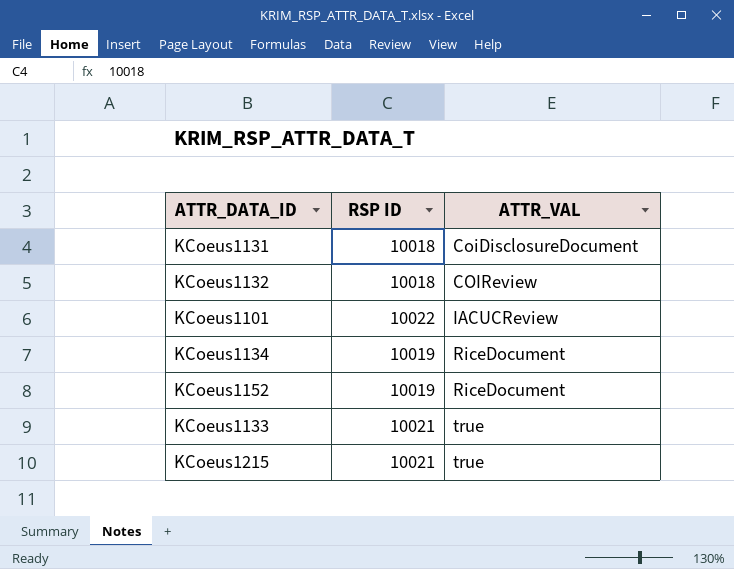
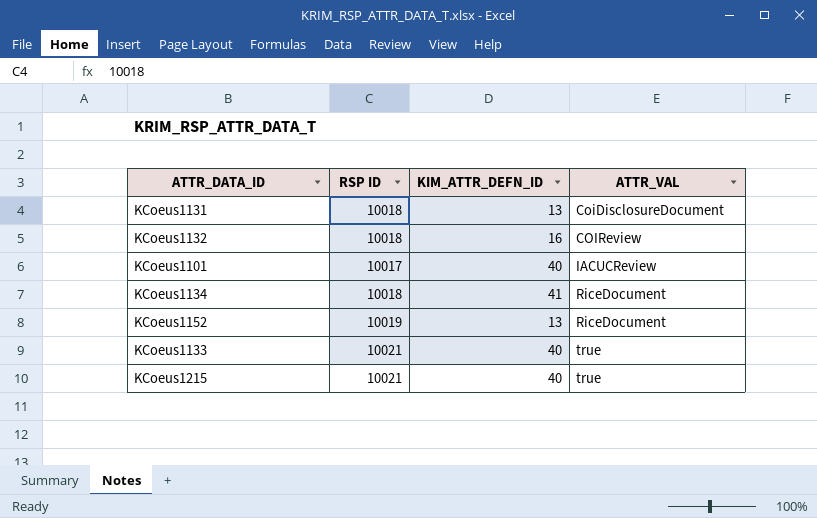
column KIM_ATTR_DEFN_ID | position: none -> 3
KCoeus1101 | RSP ID: 10022 -> 10017
KCoeus1134 | RSP ID: 10019 -> 10018

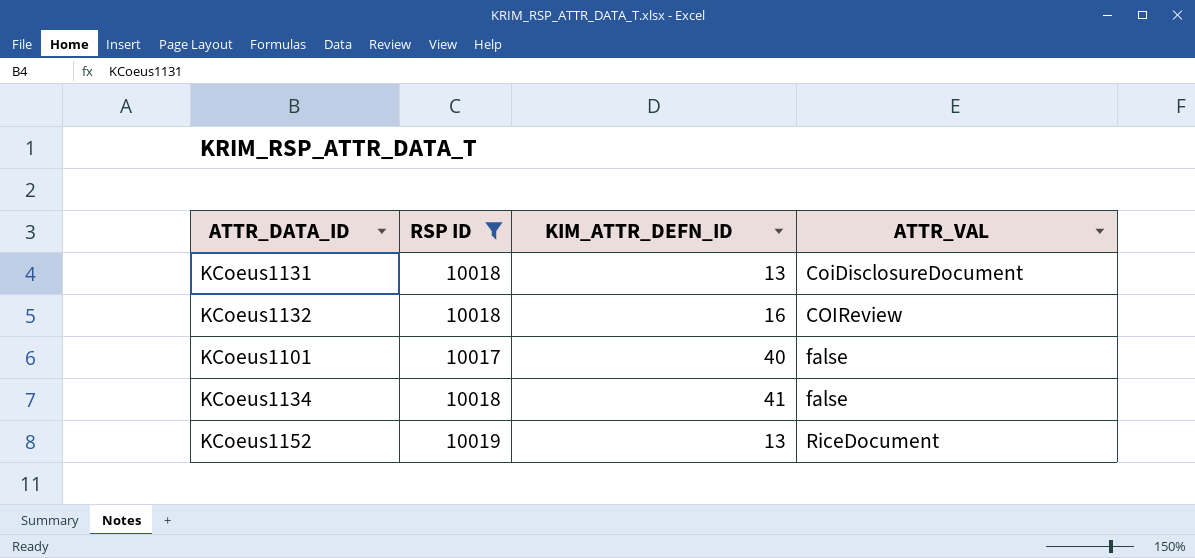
filter: none -> RSP ID != 10021
KCoeus1101 | ATTR_VAL: IACUCReview -> false
KCoeus1134 | ATTR_VAL: RiceDocument -> false

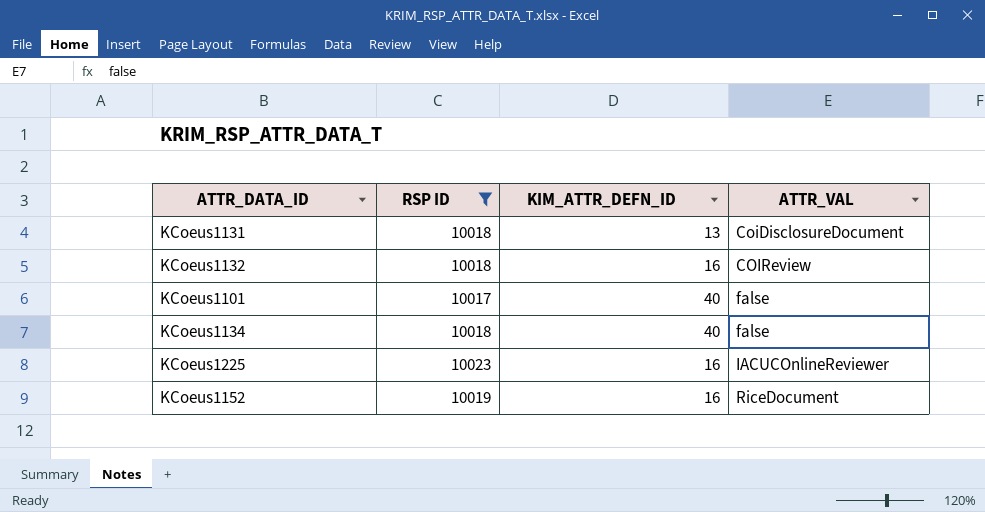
KCoeus1134 | KIM_ATTR_DEFN_ID: 41 -> 40
row KCoeus1225: none -> 10023 | 16 | IACUCOnlineReviewer
KCoeus1152 | KIM_ATTR_DEFN_ID: 13 -> 16

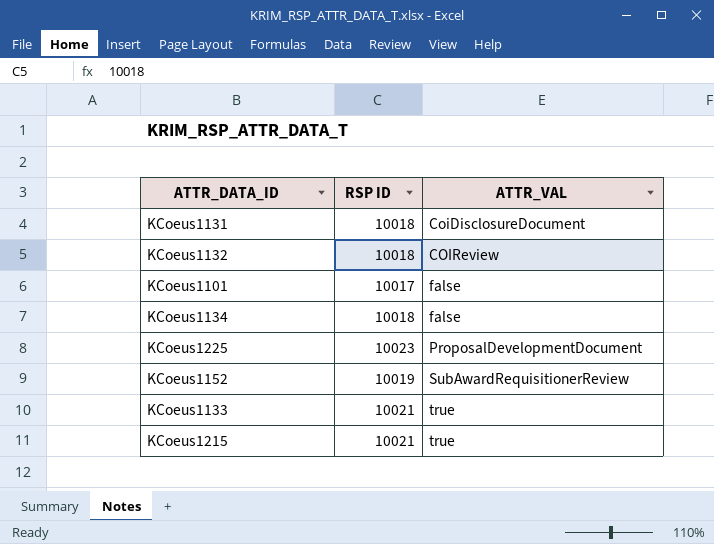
filter: RSP ID != 10021 -> none
column KIM_ATTR_DEFN_ID | position: 3 -> none
KCoeus1225 | ATTR_VAL: IACUCOnlineReviewer -> ProposalDevelopmentDocument
KCoeus1152 | ATTR_VAL: RiceDocument -> SubAwardRequisitionerReview

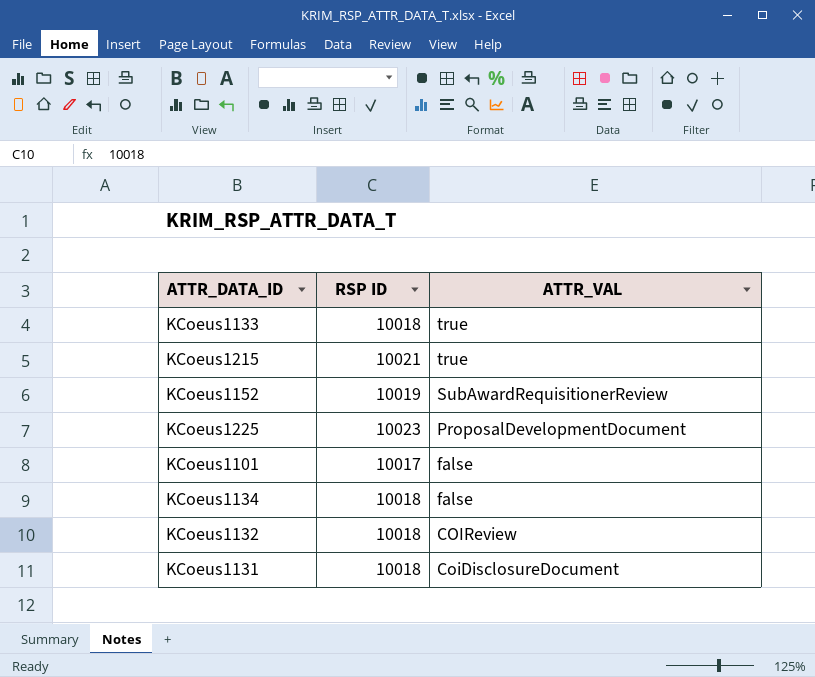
row order: ATTR_VAL ascending -> ATTR_VAL descending
KCoeus1133 | RSP ID: 10021 -> 10018

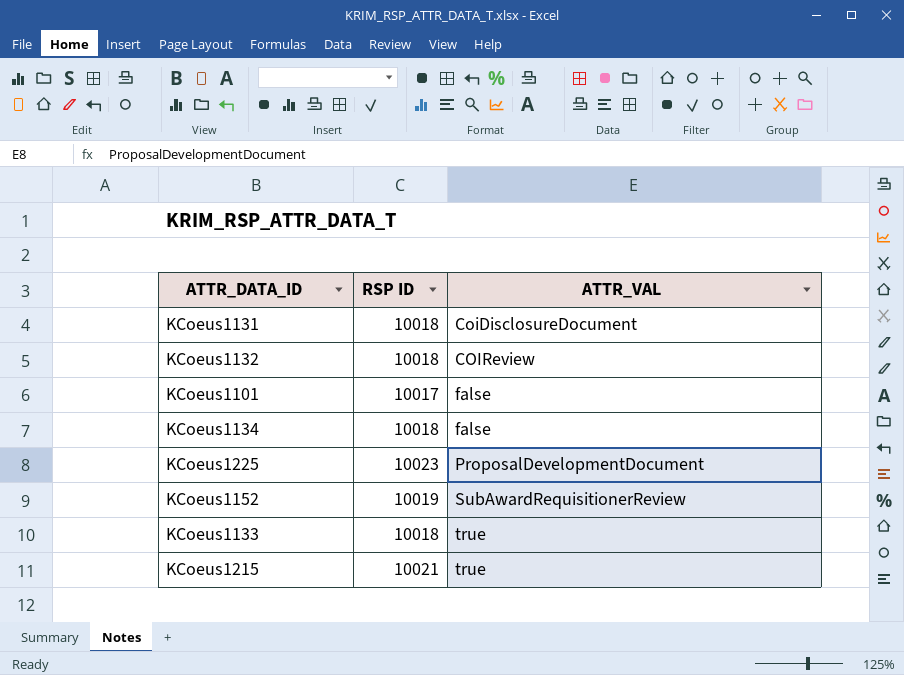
row order: ATTR_VAL descending -> ATTR_VAL ascending

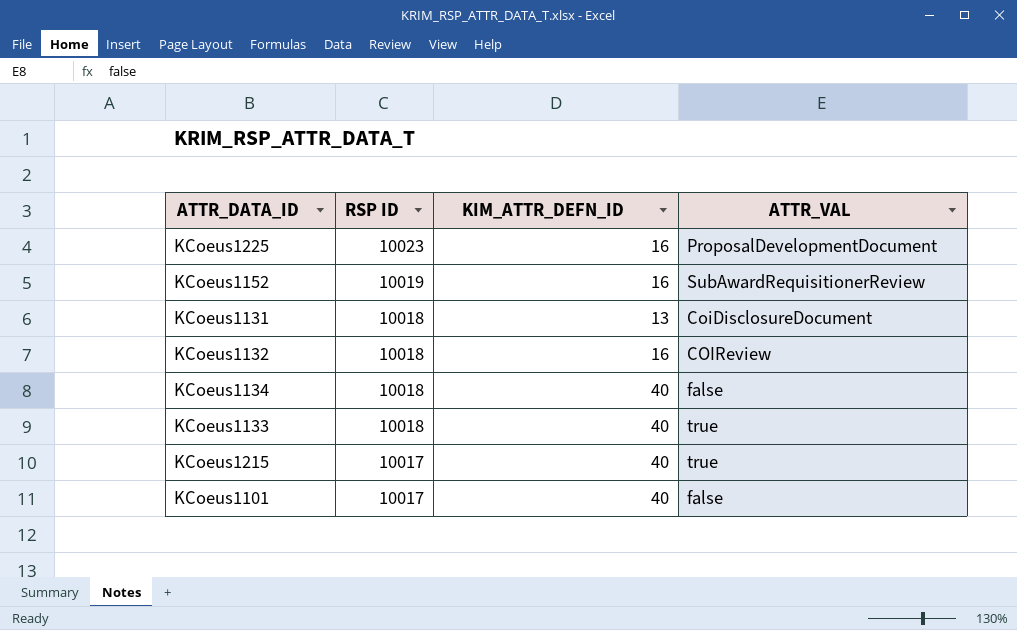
row order: ATTR_VAL ascending -> RSP ID descending
column KIM_ATTR_DEFN_ID | position: none -> 3
KCoeus1215 | RSP ID: 10021 -> 10017

